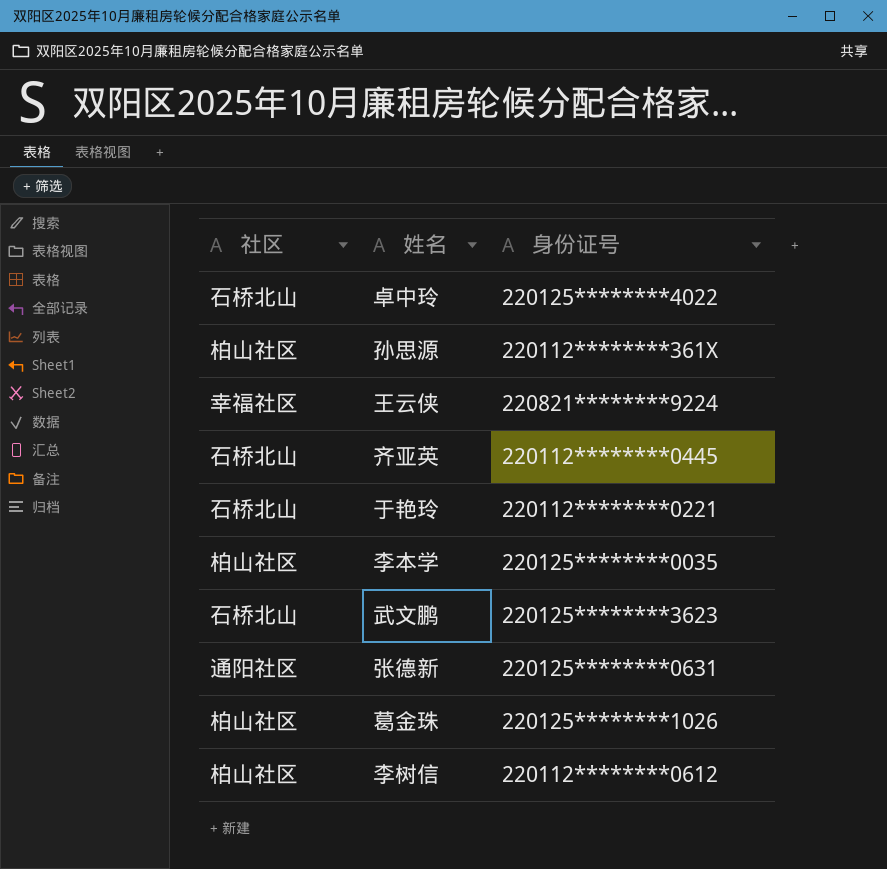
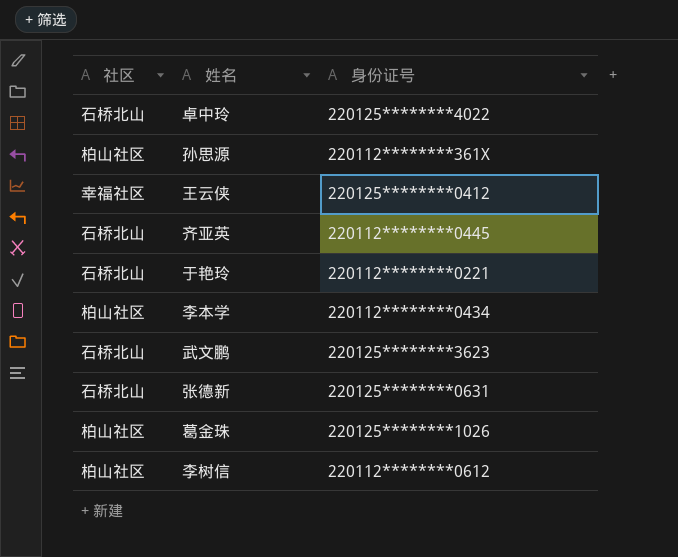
王云侠 | 身份证号: 220821********9224 -> 220125********0412
李本学 | 身份证号: 220125********0035 -> 220112********0434
张德新 | 社区: 通阳社区 -> 石桥北山

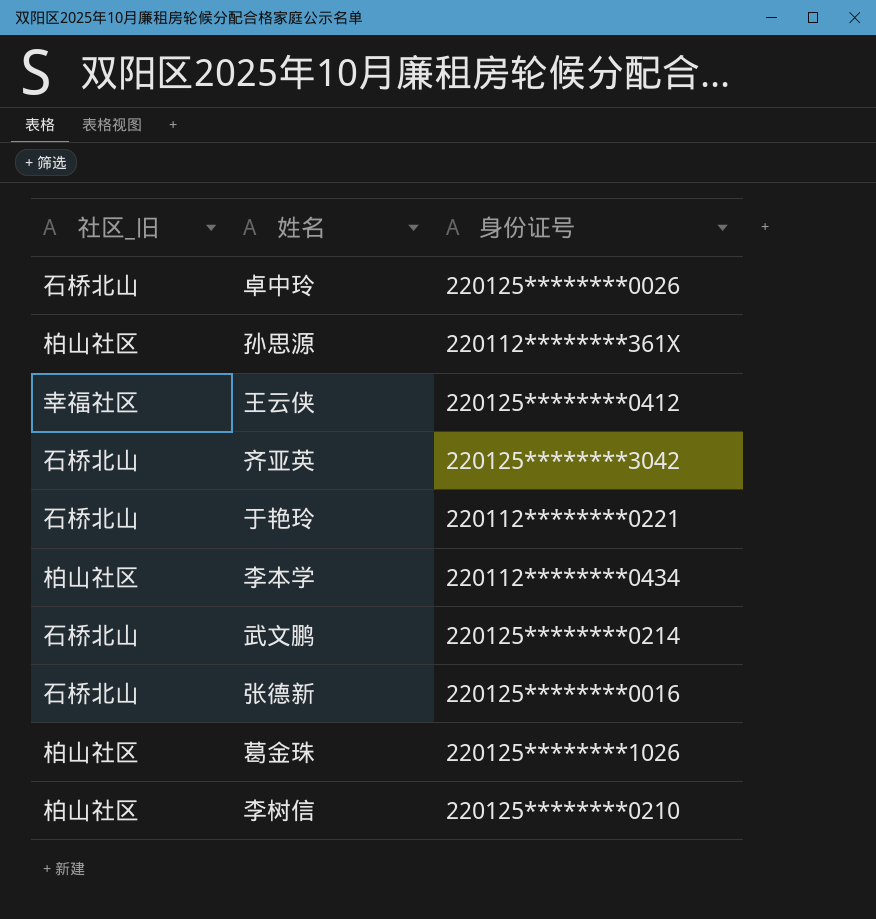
column name: 社区 -> 社区_旧
卓中玲 | 身份证号: 220125********4022 -> 220125********0026
齐亚英 | 身份证号: 220112********0445 -> 220125********3042
武文鹏 | 身份证号: 220125********3623 -> 220125********0214
张德新 | 身份证号: 220125********0631 -> 220125********0016
李树信 | 身份证号: 220112********0612 -> 220125********0210

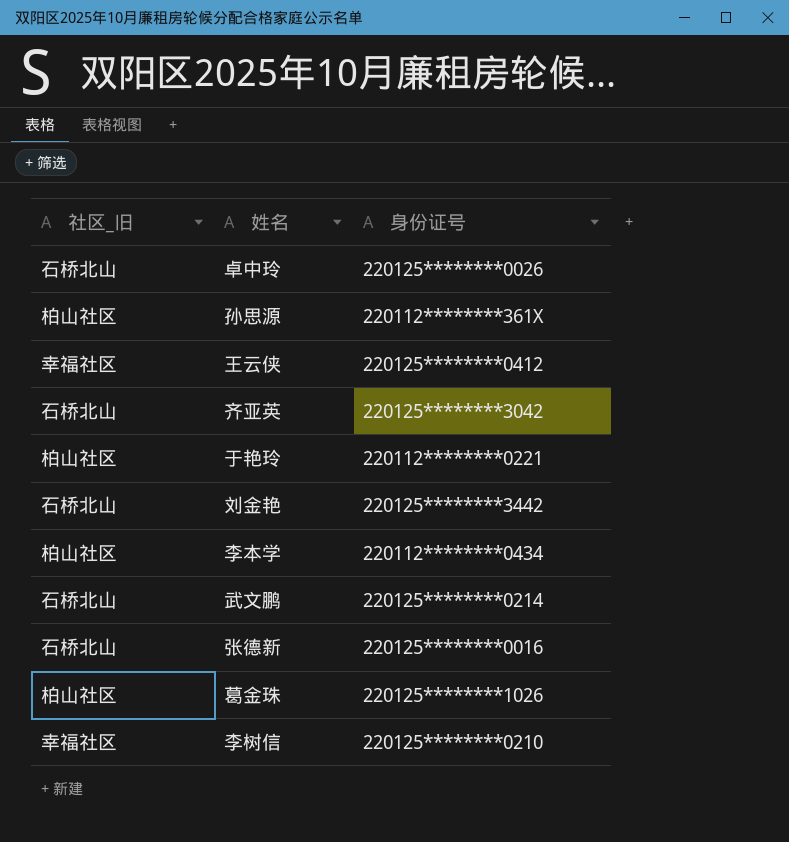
于艳玲 | 社区_旧: 石桥北山 -> 柏山社区
row 刘金艳: none -> 石桥北山 | 220125********3442
李树信 | 社区_旧: 柏山社区 -> 幸福社区

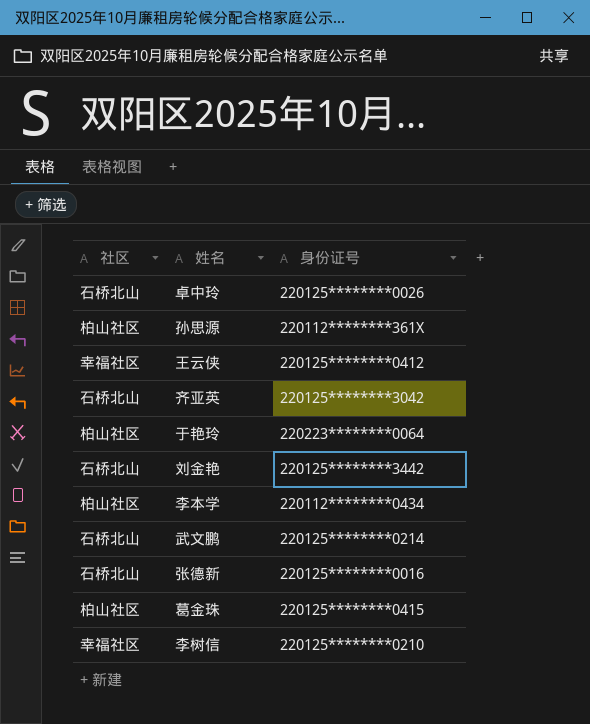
column name: 社区_旧 -> 社区
于艳玲 | 身份证号: 220112********0221 -> 220223********0064
葛金珠 | 身份证号: 220125********1026 -> 220125********0415

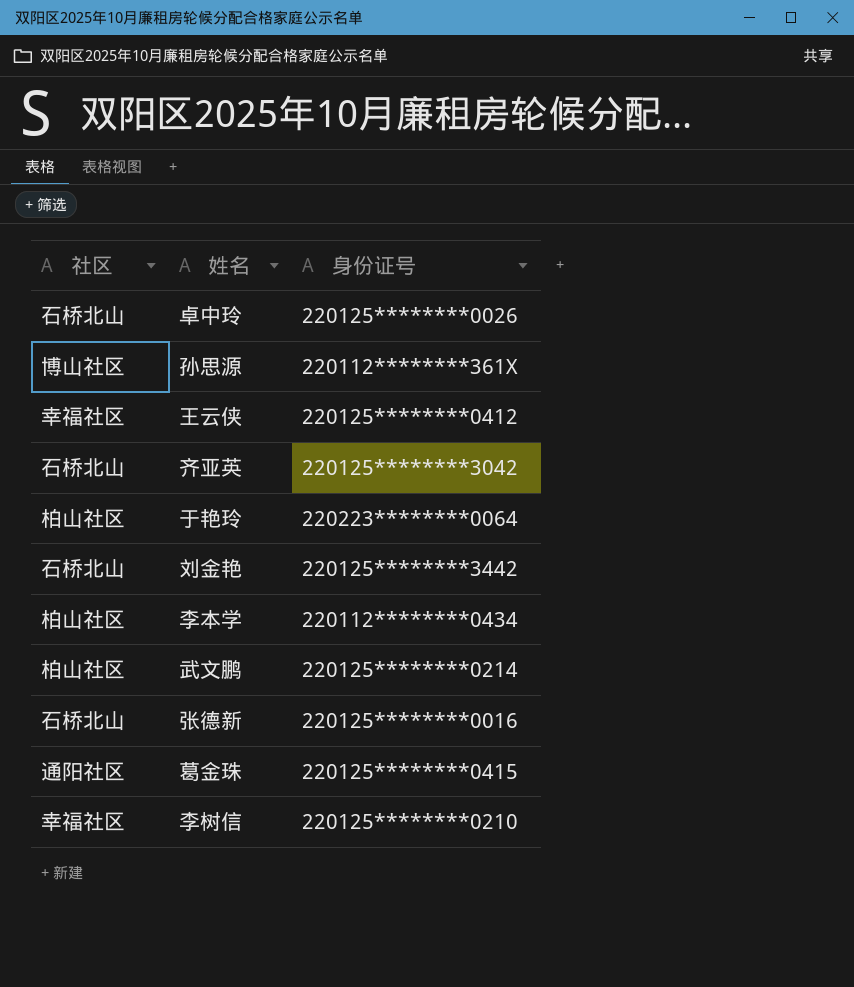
孙思源 | 社区: 柏山社区 -> 博山社区
武文鹏 | 社区: 石桥北山 -> 柏山社区
葛金珠 | 社区: 柏山社区 -> 通阳社区

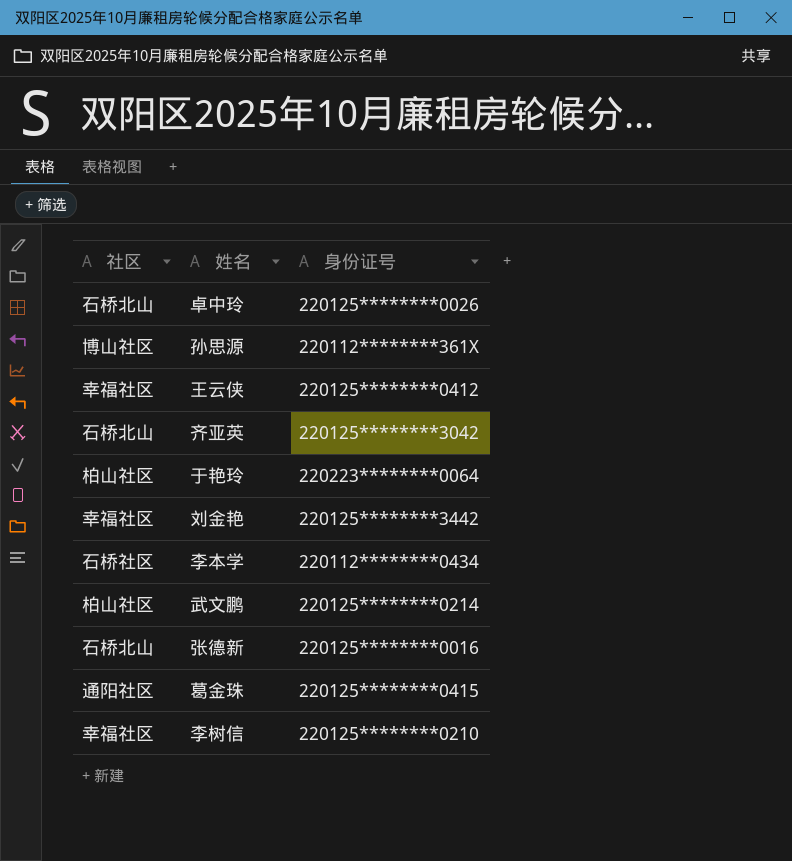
刘金艳 | 社区: 石桥北山 -> 幸福社区
李本学 | 社区: 柏山社区 -> 石桥社区

